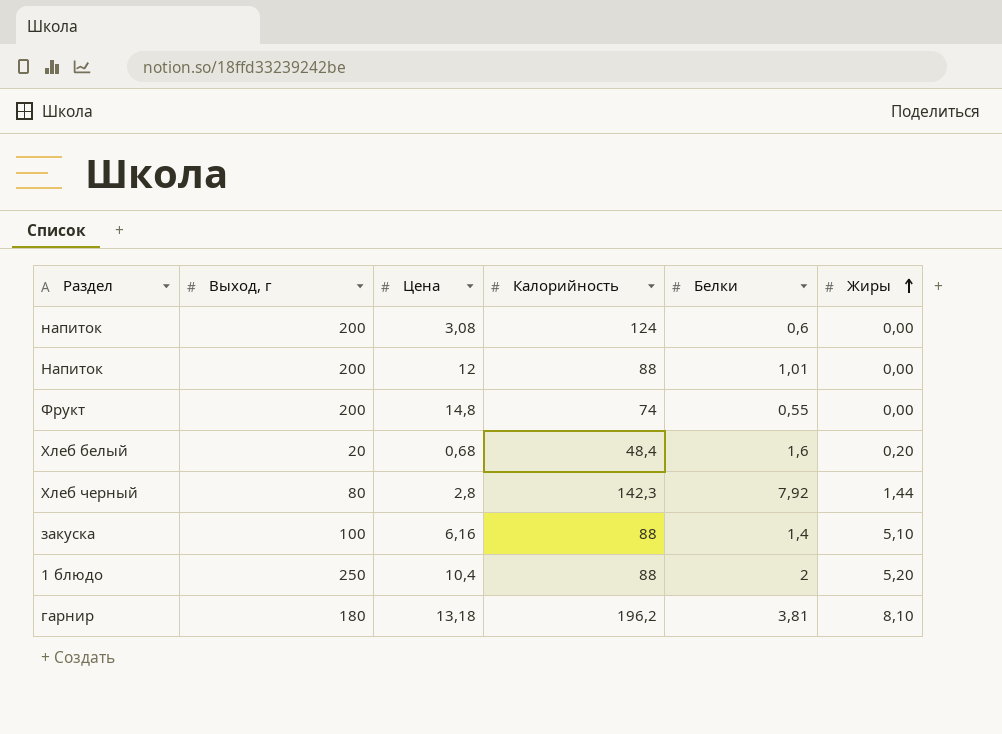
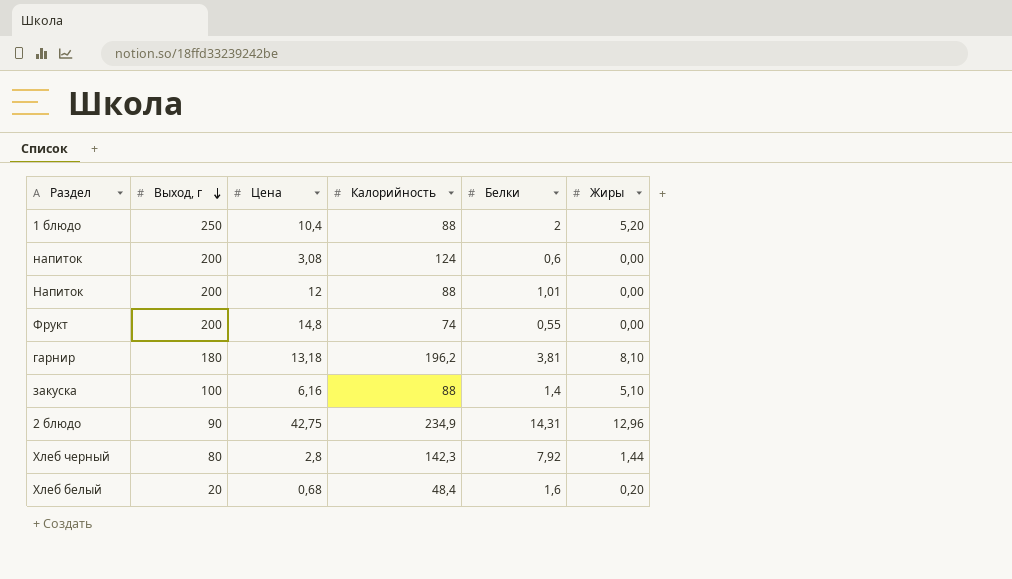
row order: Жиры ascending -> Выход, г descending
row 2 блюдо: none -> 90 | 42,75 | 234,9 | 14,31 | 12,96

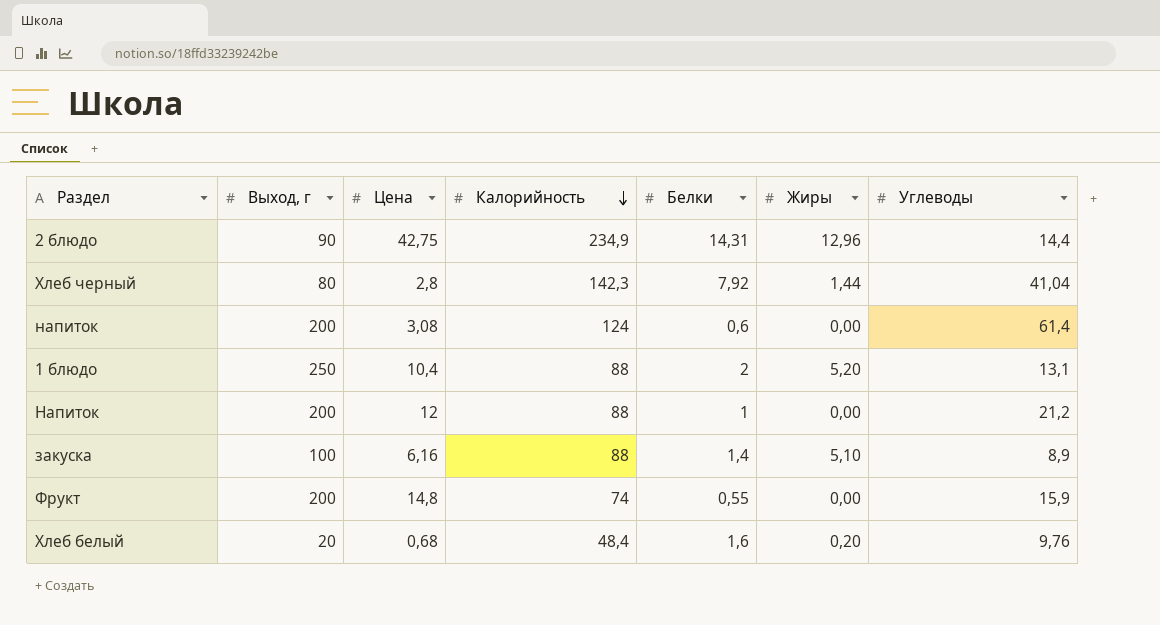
row order: Выход, г descending -> Калорийность descending
column Углеводы | position: none -> 7
row гарнир: 180 | 13,18 | 196,2 | 3,81 | 8,10 -> none
Напиток | Белки: 1,01 -> 1

